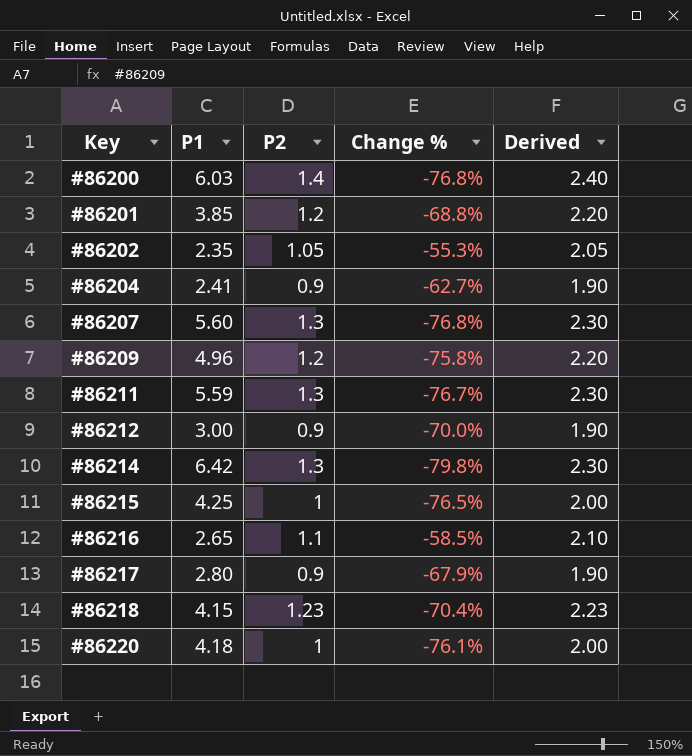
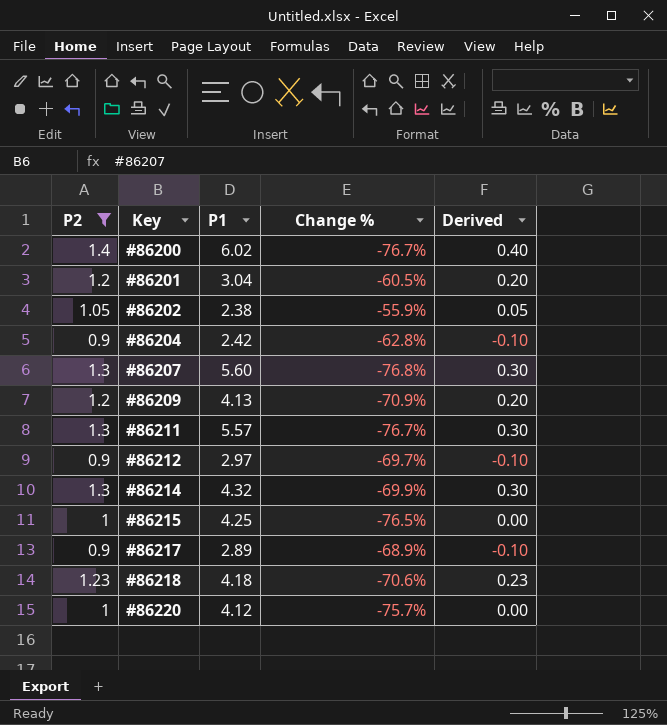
filter: none -> P2 != 1.1
column P2 | position: 3 -> 1
column Derived | formula: [P2] + 1 -> [P2] - 1
#86200 | P1: 6.03 -> 6.02
#86200 | Change %: -76.8% -> -76.7%
#86201 | P1: 3.85 -> 3.04
#86201 | Change %: -68.8% -> -60.5%
#86202 | P1: 2.35 -> 2.38
#86202 | Change %: -55.3% -> -55.9%
#86204 | P1: 2.41 -> 2.42
#86204 | Change %: -62.7% -> -62.8%
#86209 | P1: 4.96 -> 4.13
#86209 | Change %: -75.8% -> -70.9%
#86211 | P1: 5.59 -> 5.57
#86212 | P1: 3.00 -> 2.97
#86212 | Change %: -70.0% -> -69.7%
#86214 | P1: 6.42 -> 4.32
#86214 | Change %: -79.8% -> -69.9%
#86217 | P1: 2.80 -> 2.89
#86217 | Change %: -67.9% -> -68.9%
#86218 | P1: 4.15 -> 4.18
#86218 | Change %: -70.4% -> -70.6%
#86220 | P1: 4.18 -> 4.12
#86220 | Change %: -76.1% -> -75.7%

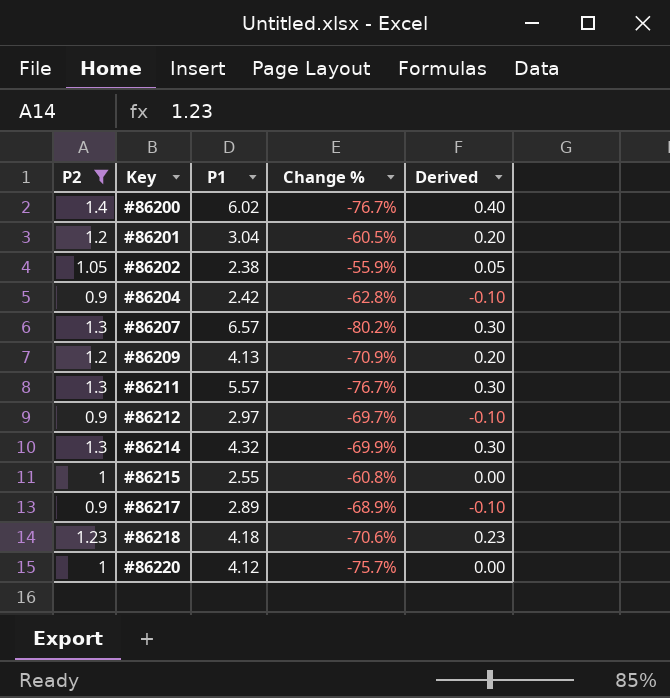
#86207 | P1: 5.60 -> 6.57
#86207 | Change %: -76.8% -> -80.2%
#86215 | P1: 4.25 -> 2.55
#86215 | Change %: -76.5% -> -60.8%

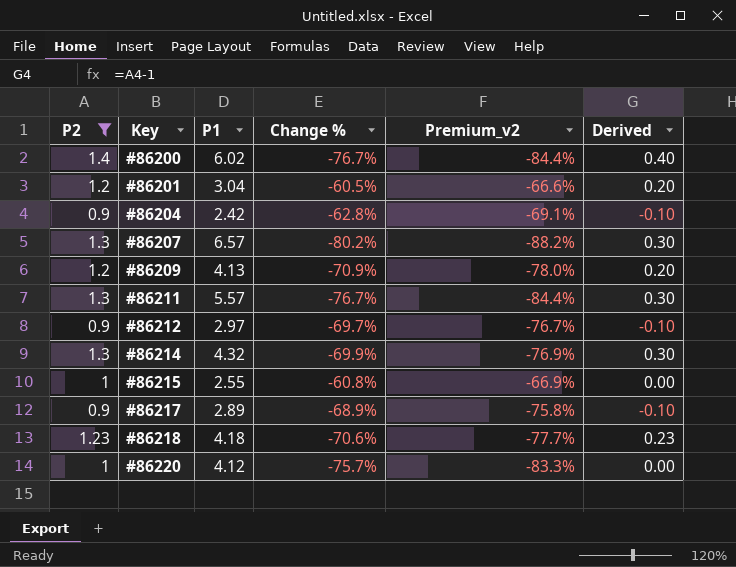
column Premium_v2 | formula: none -> [Change %] * 1.1
row #86202: 1.05 | 2.38 | -55.9% | 0.05 -> none

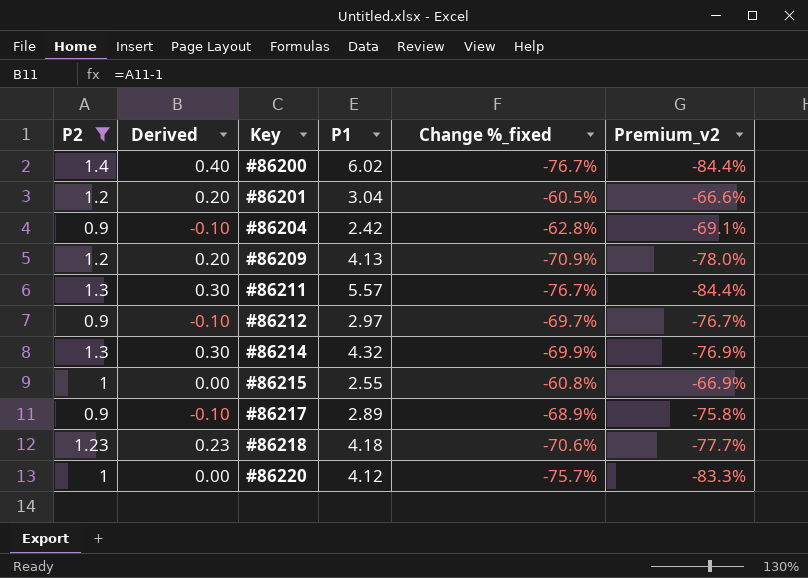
column Derived | position: 6 -> 2
column name: Change % -> Change %_fixed
row #86207: 1.3 | 6.57 | -80.2% | -88.2% | 0.30 -> none

